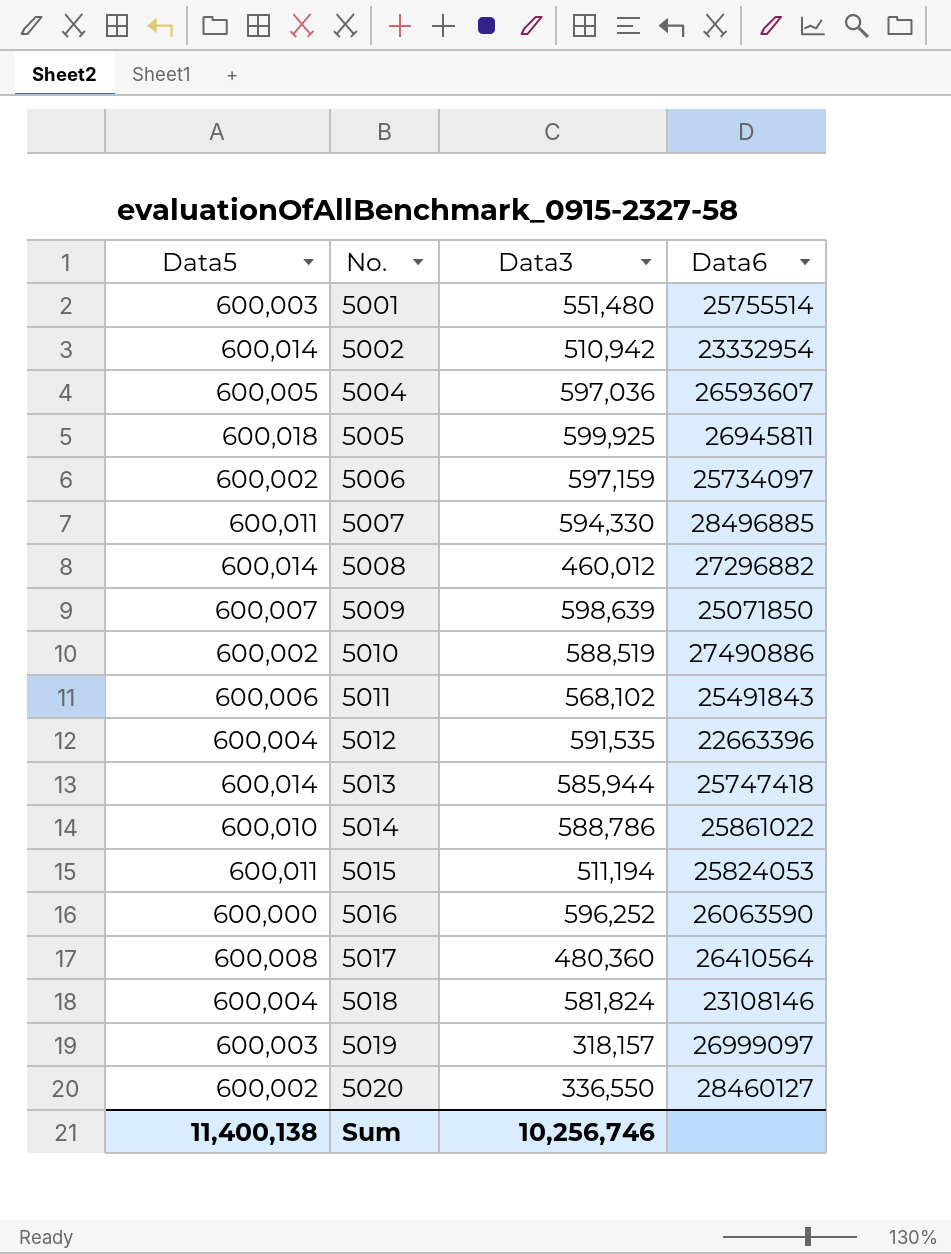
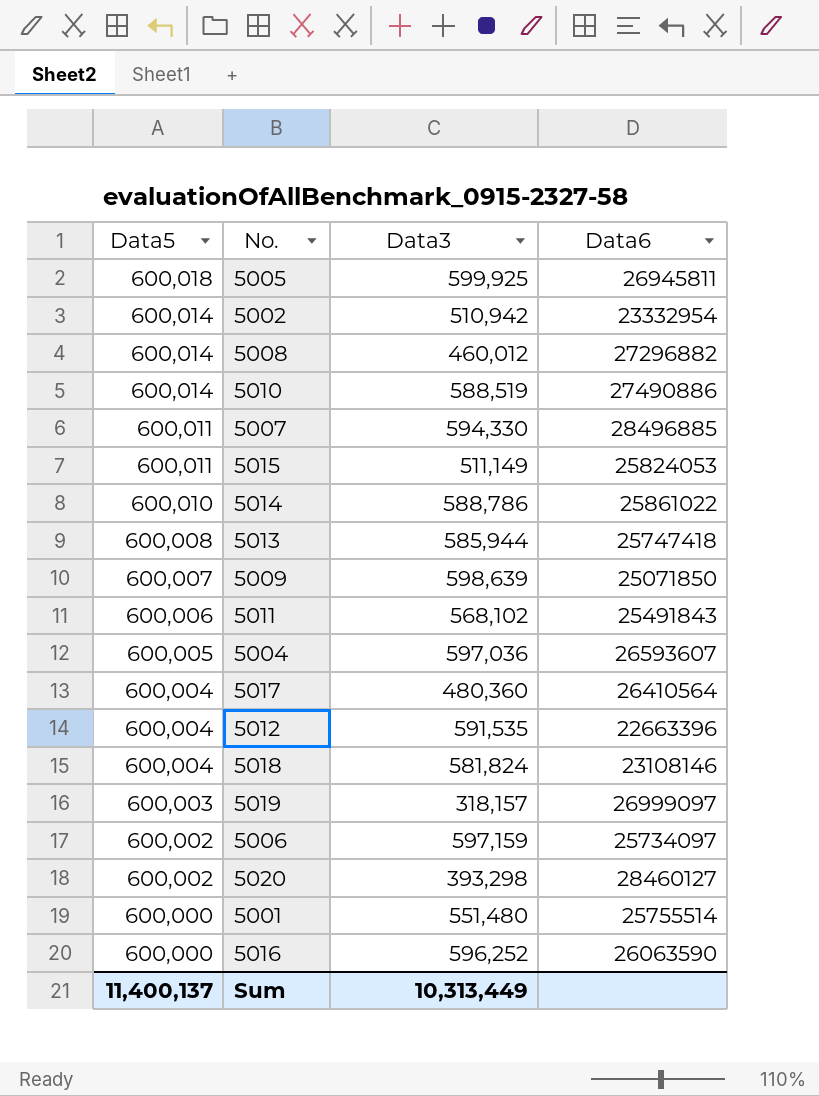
row order: No. ascending -> Data5 descending
5010 | Data5: 600,002 -> 600,014
5015 | Data3: 511,194 -> 511,149
5013 | Data5: 600,014 -> 600,008
5017 | Data5: 600,008 -> 600,004
5020 | Data3: 336,550 -> 393,298
5001 | Data5: 600,003 -> 600,000
Sum | Data5: 11,400,138 -> 11,400,137
Sum | Data3: 10,256,746 -> 10,313,449

